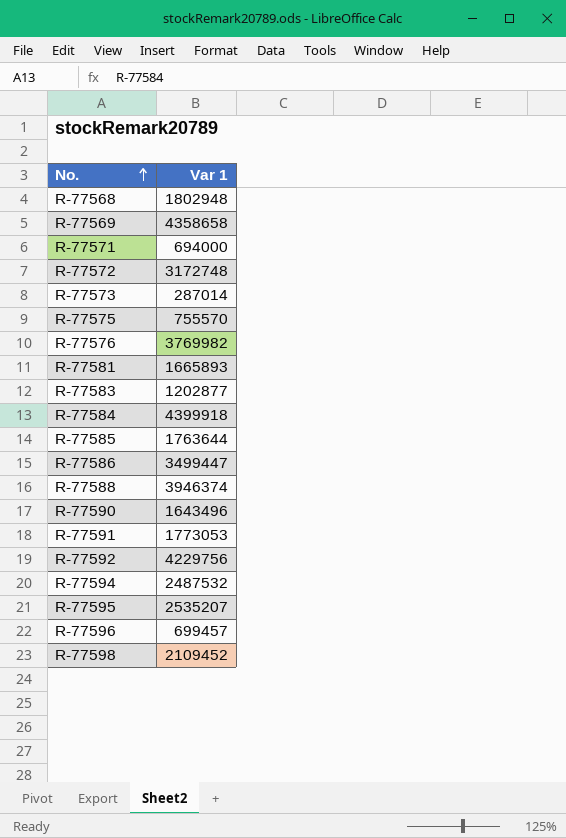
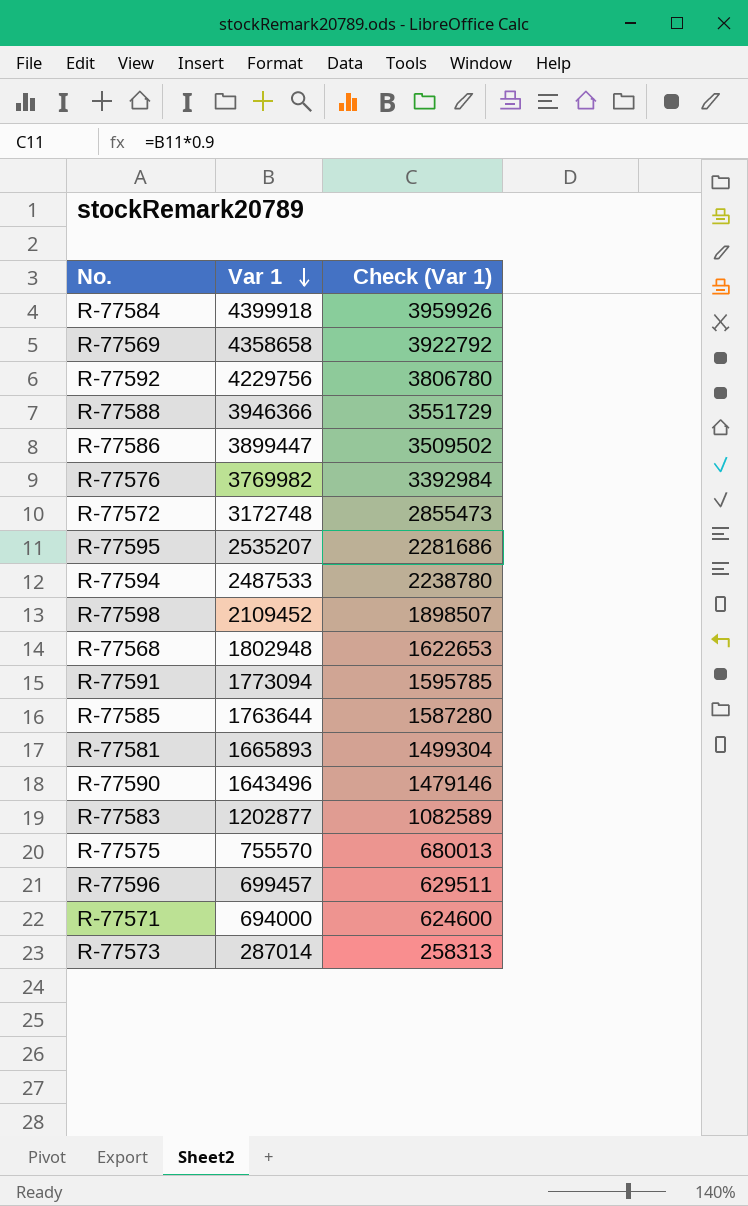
row order: No. ascending -> Var 1 descending
column Check (Var 1) | formula: none -> [Var 1] * 0.9
R-77588 | Var 1: 3946374 -> 3946366
R-77586 | Var 1: 3499447 -> 3899447
R-77594 | Var 1: 2487532 -> 2487533
R-77591 | Var 1: 1773053 -> 1773094

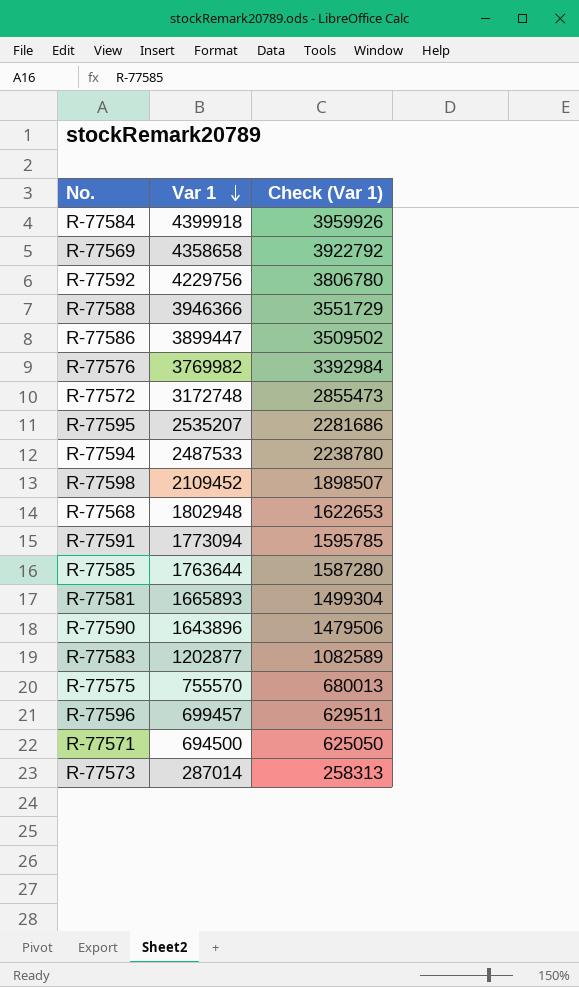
R-77590 | Var 1: 1643496 -> 1643896
R-77590 | Check (Var 1): 1479146 -> 1479506
R-77571 | Var 1: 694000 -> 694500
R-77571 | Check (Var 1): 624600 -> 625050

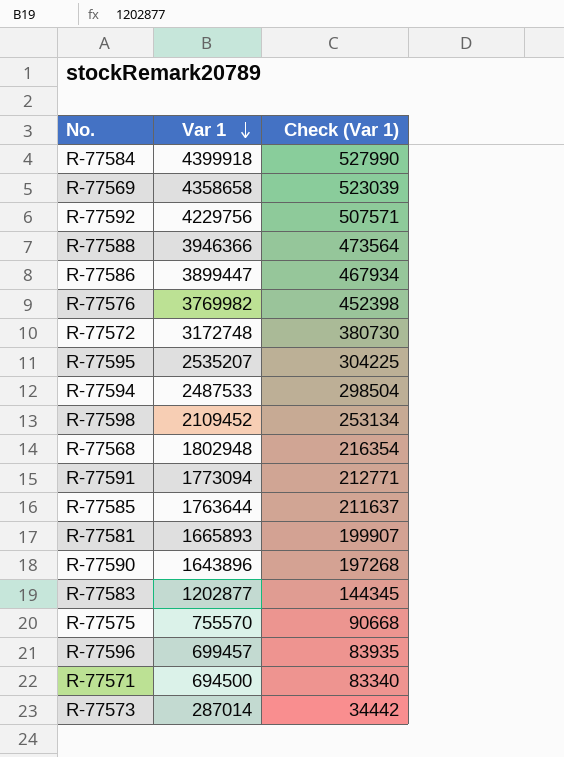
column Check (Var 1) | formula: [Var 1] * 0.9 -> [Var 1] * 0.12

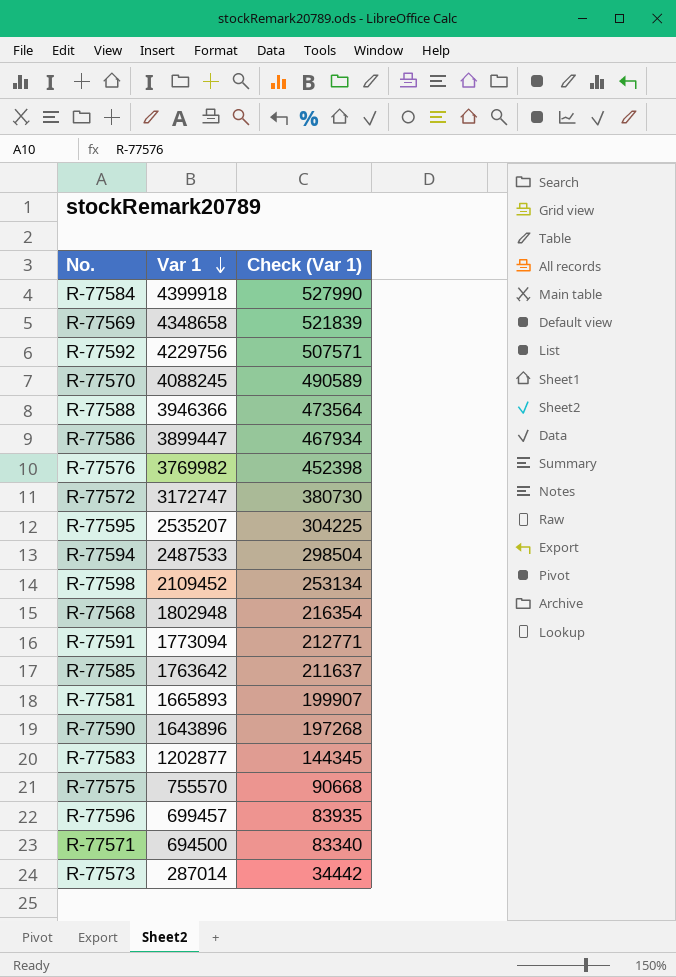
R-77569 | Var 1: 4358658 -> 4348658
R-77569 | Check (Var 1): 523039 -> 521839
row R-77570: none -> 4088245 | 490589
R-77572 | Var 1: 3172748 -> 3172747
R-77585 | Var 1: 1763644 -> 1763642

